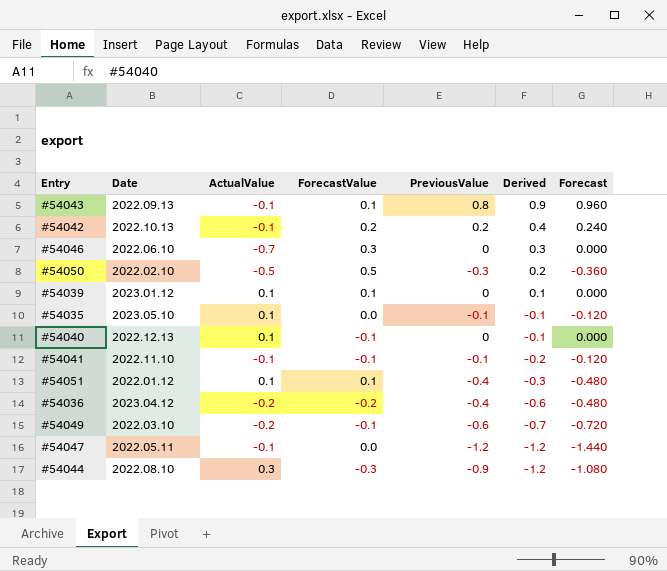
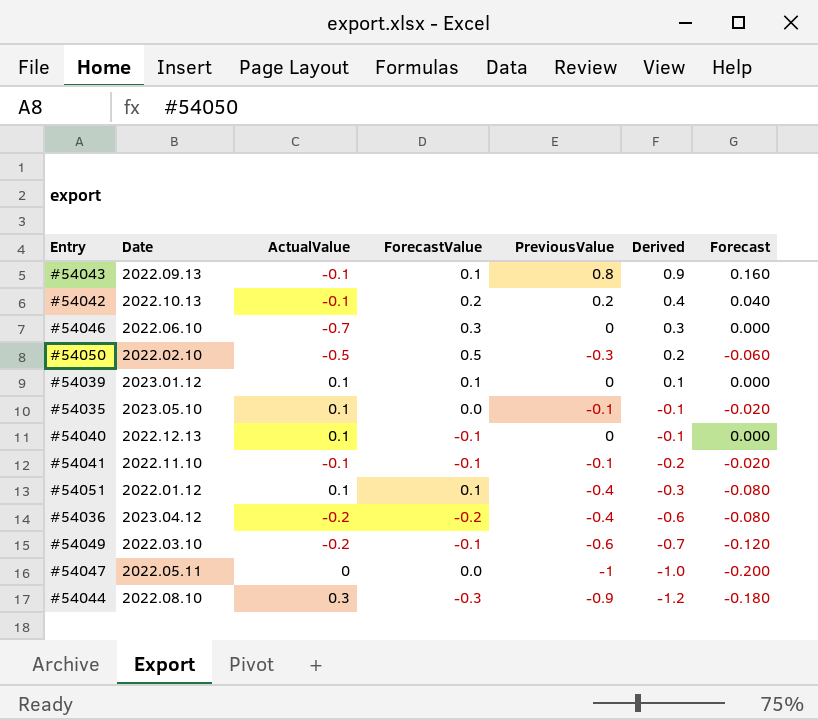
column Forecast | formula: [PreviousValue] * 1.2 -> [PreviousValue] * 0.2
#54047 | ActualValue: -0.1 -> 0
#54047 | PreviousValue: -1.2 -> -1
#54047 | Derived: -1.2 -> -1.0

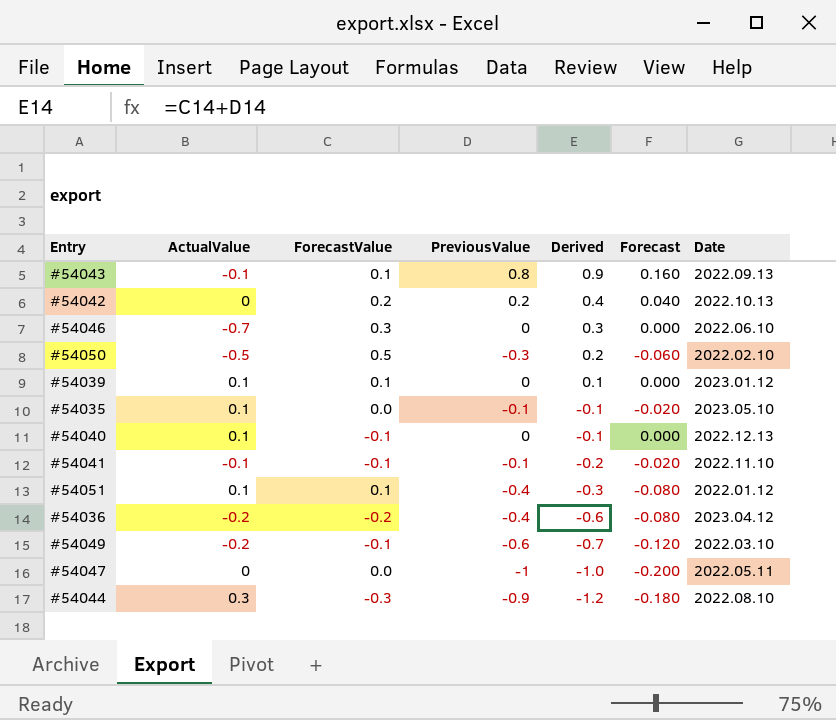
column Date | position: 2 -> 7
#54042 | ActualValue: -0.1 -> 0

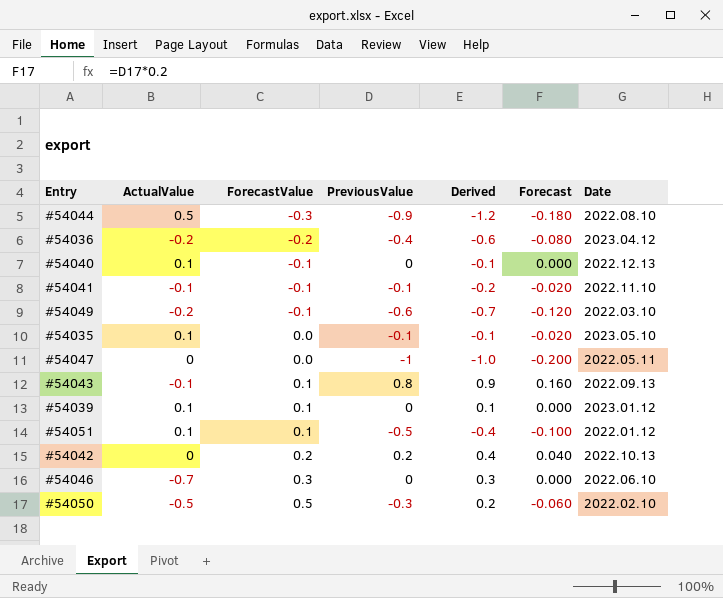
row order: Derived descending -> ForecastValue ascending
#54044 | ActualValue: 0.3 -> 0.5
#54051 | PreviousValue: -0.4 -> -0.5
#54051 | Derived: -0.3 -> -0.4
#54051 | Forecast: -0.080 -> -0.100

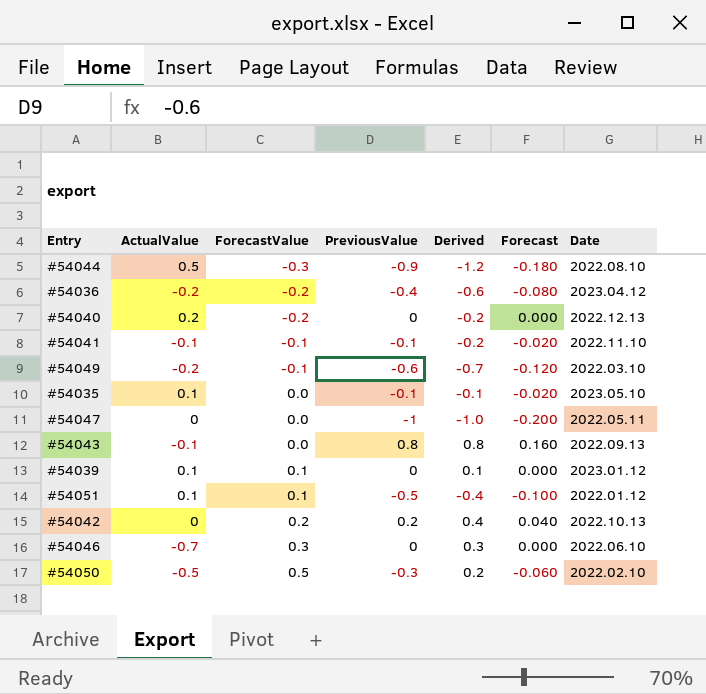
#54040 | ActualValue: 0.1 -> 0.2
#54040 | ForecastValue: -0.1 -> -0.2
#54040 | Derived: -0.1 -> -0.2
#54043 | ForecastValue: 0.1 -> 0.0
#54043 | Derived: 0.9 -> 0.8

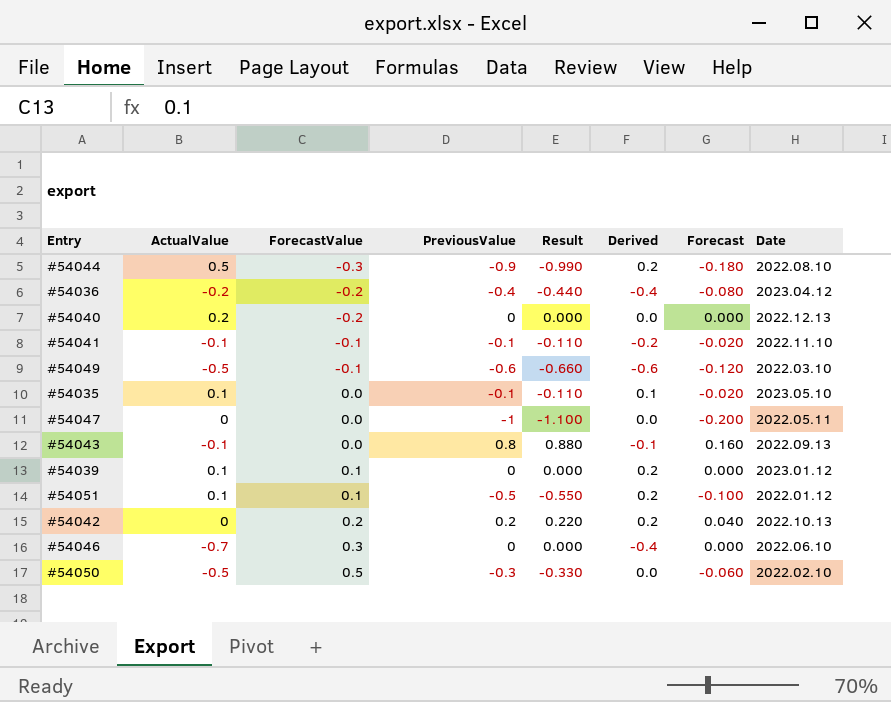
column Result | formula: none -> [PreviousValue] * 1.1
column Derived | formula: [ForecastValue] + [PreviousValue] -> [ActualValue] + [ForecastValue]
#54049 | ActualValue: -0.2 -> -0.5

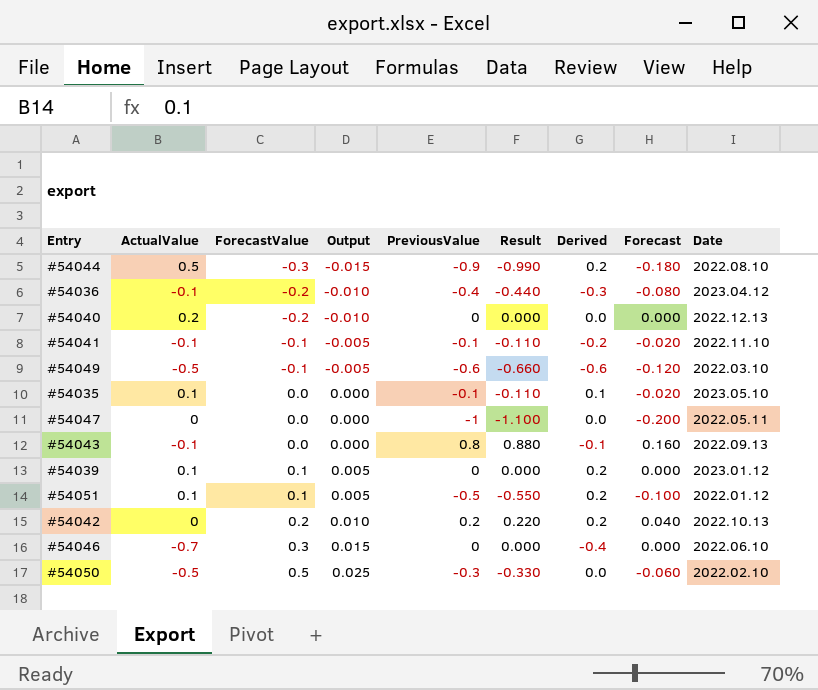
column Output | formula: none -> [ForecastValue] * 0.05
#54036 | ActualValue: -0.2 -> -0.1
#54036 | Derived: -0.4 -> -0.3

